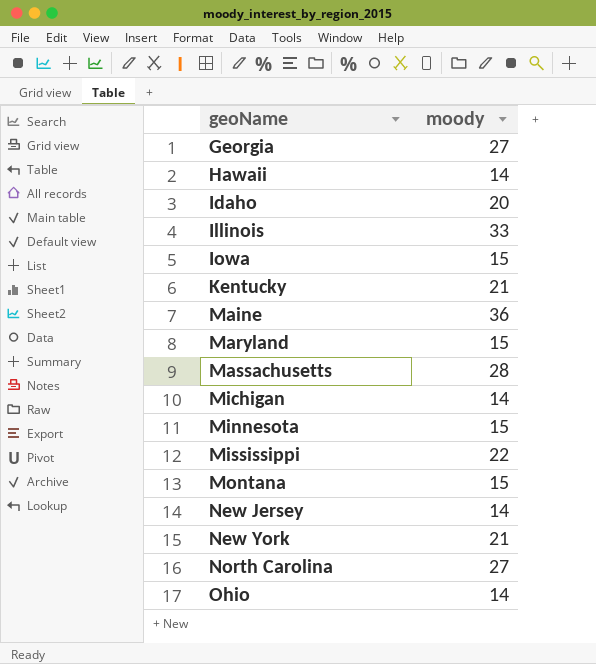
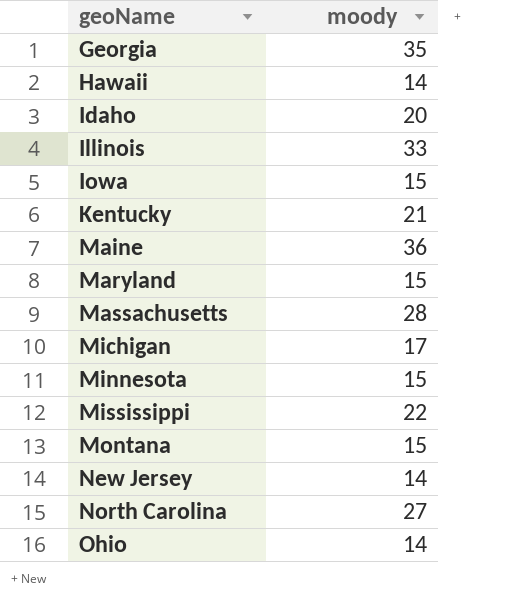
row New York: 21 -> none
Georgia | moody: 27 -> 35
Michigan | moody: 14 -> 17

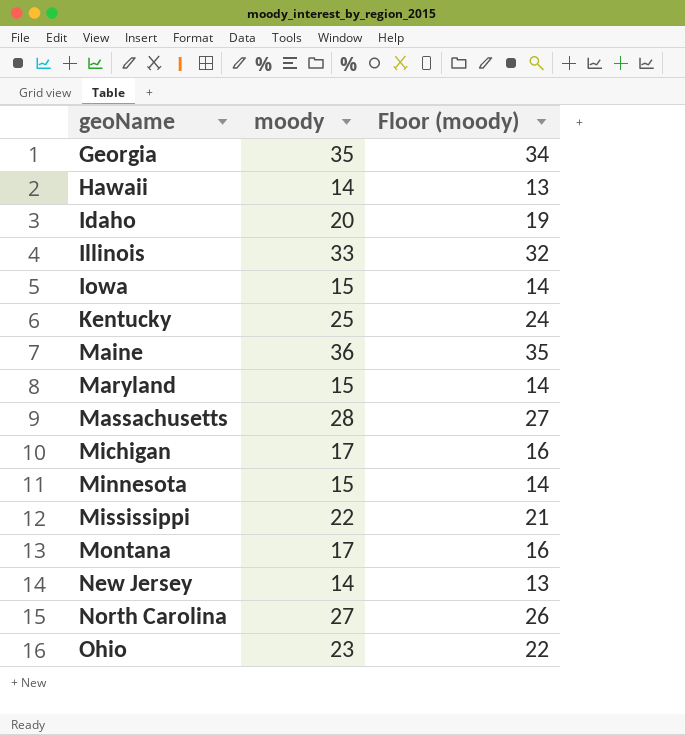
column Floor (moody) | formula: none -> [moody] - 1
Kentucky | moody: 21 -> 25
Montana | moody: 15 -> 17
Ohio | moody: 14 -> 23

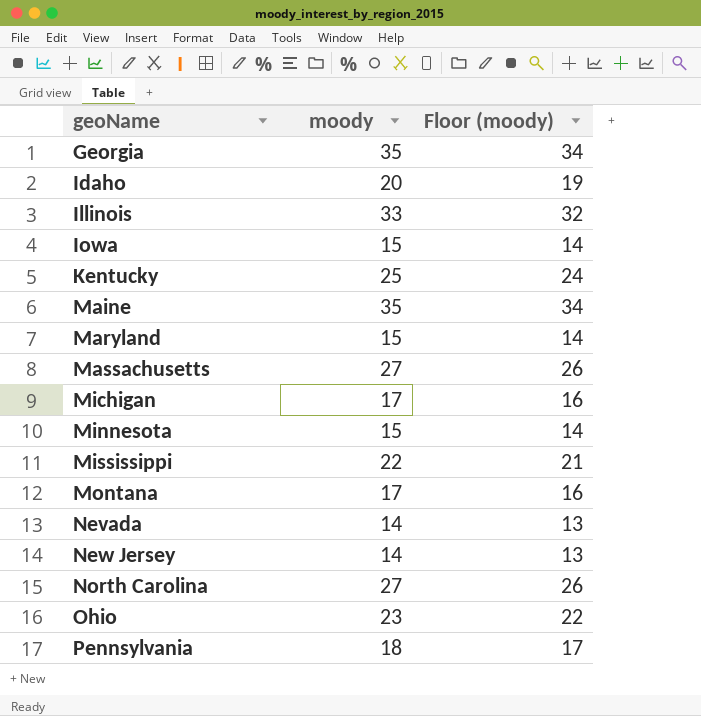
row Hawaii: 14 | 13 -> none
Maine | moody: 36 -> 35
Maine | Floor (moody): 35 -> 34
Massachusetts | moody: 28 -> 27
Massachusetts | Floor (moody): 27 -> 26
row Nevada: none -> 14 | 13
row Pennsylvania: none -> 18 | 17

